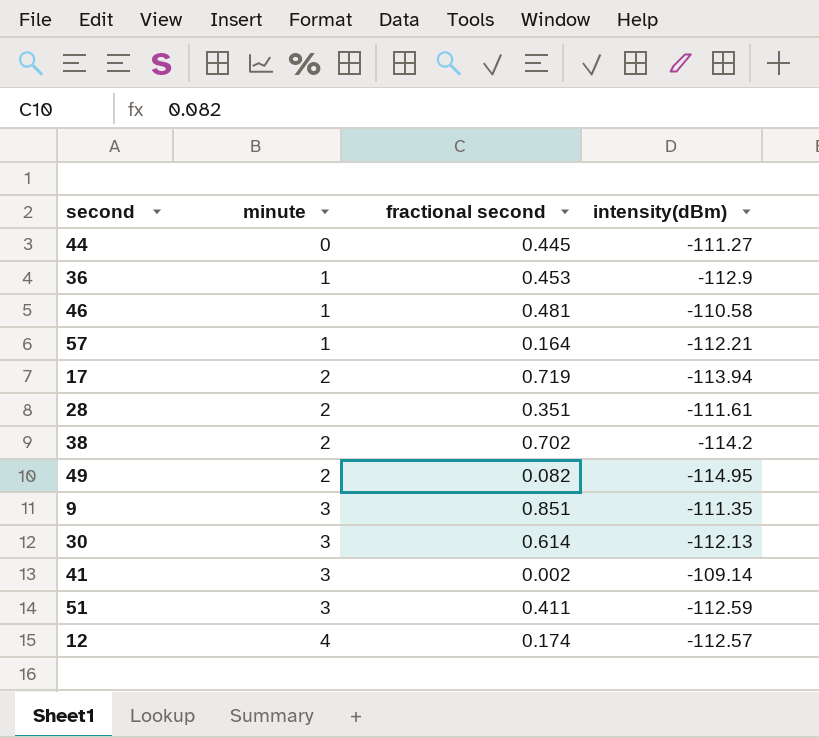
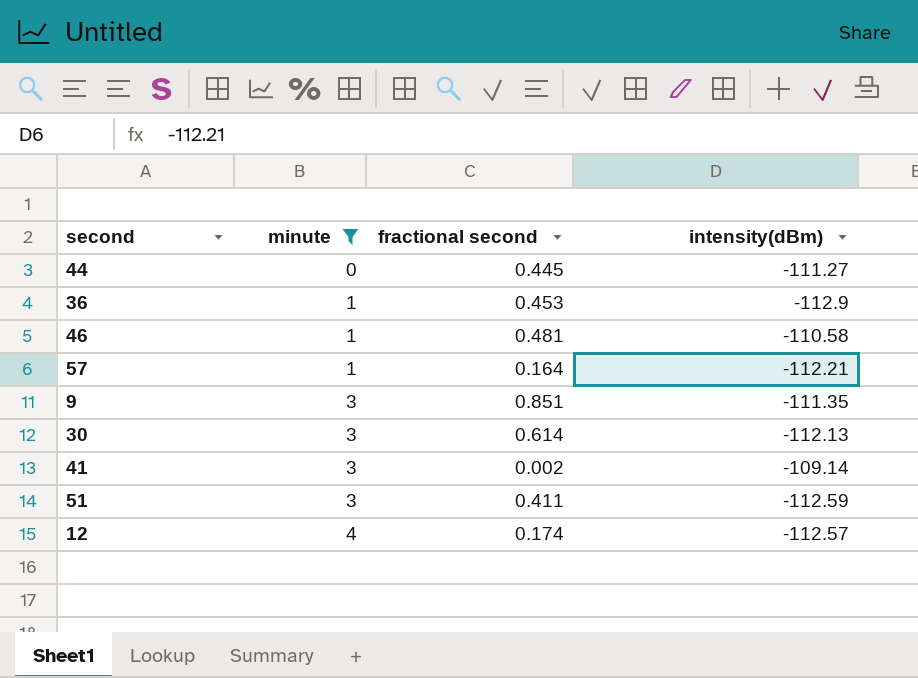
filter: none -> minute != 2

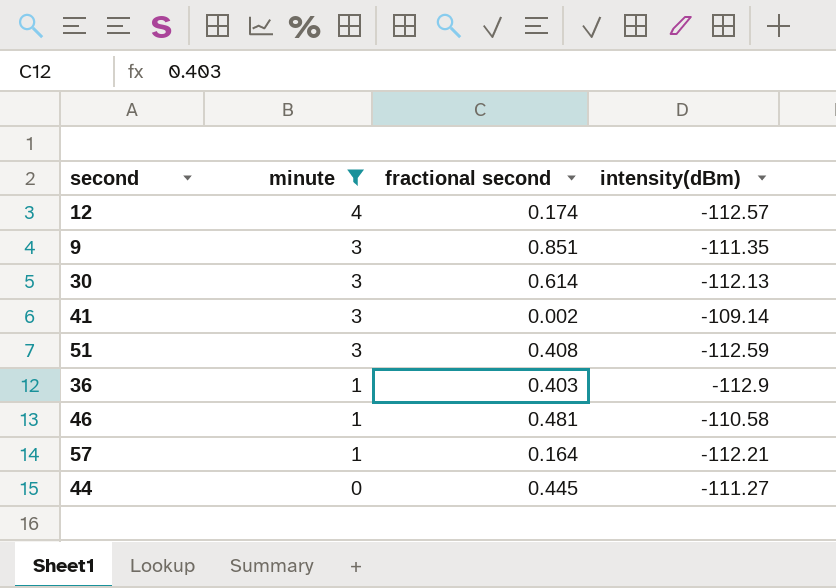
row order: minute ascending -> minute descending
51 | fractional second: 0.411 -> 0.408
36 | fractional second: 0.453 -> 0.403

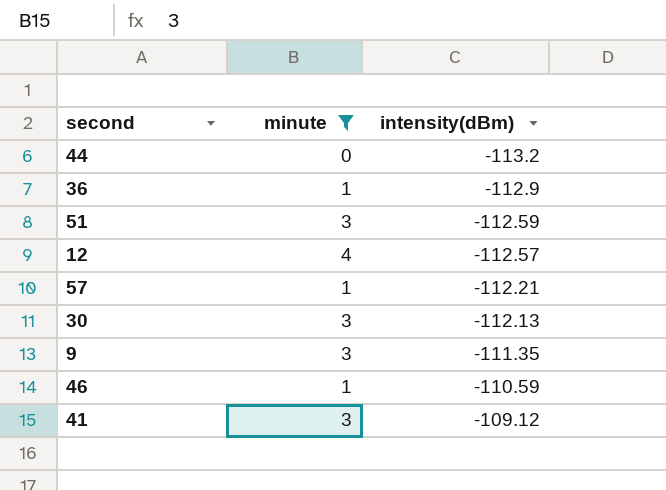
row order: minute descending -> intensity(dBm) ascending
column fractional second | position: 3 -> none
44 | intensity(dBm): -111.27 -> -113.2
46 | intensity(dBm): -110.58 -> -110.59
41 | intensity(dBm): -109.14 -> -109.12

